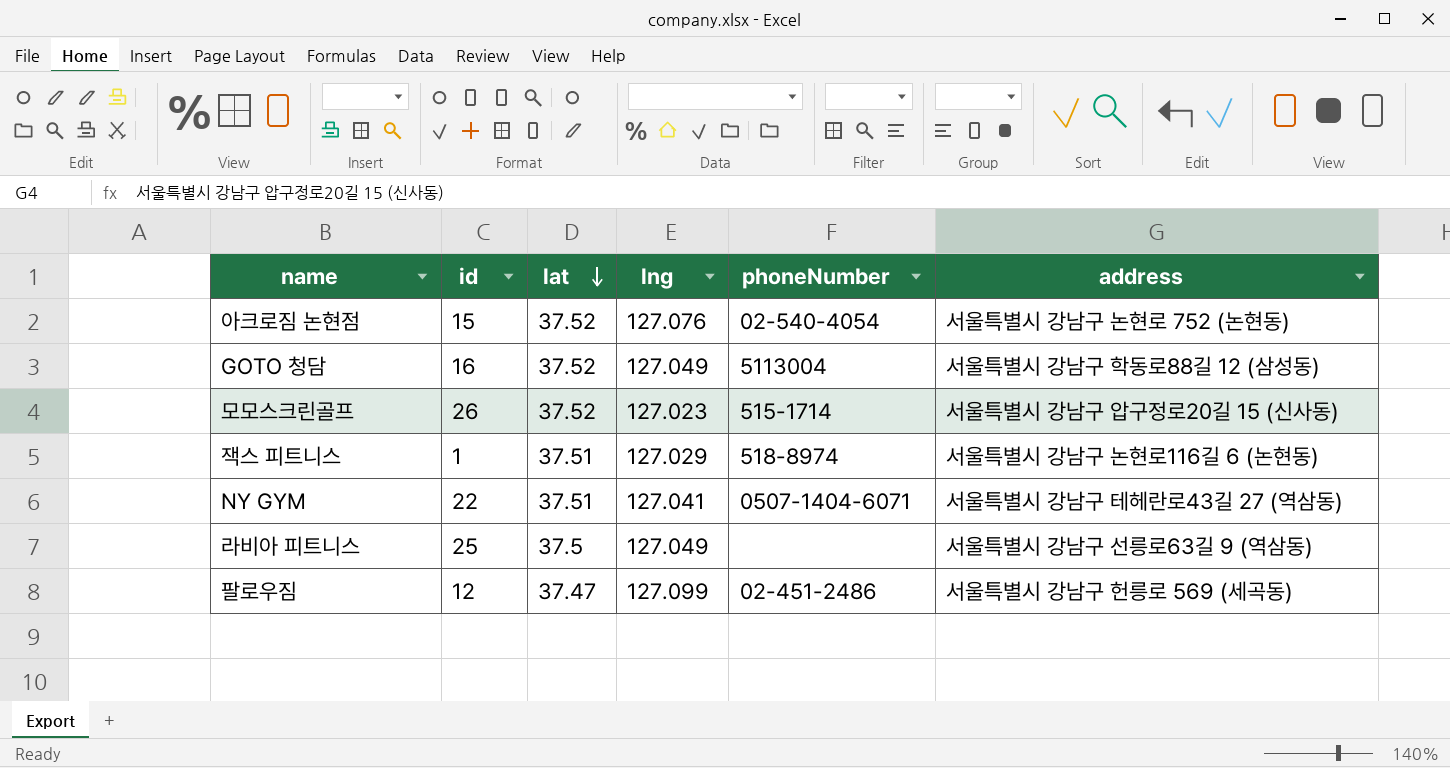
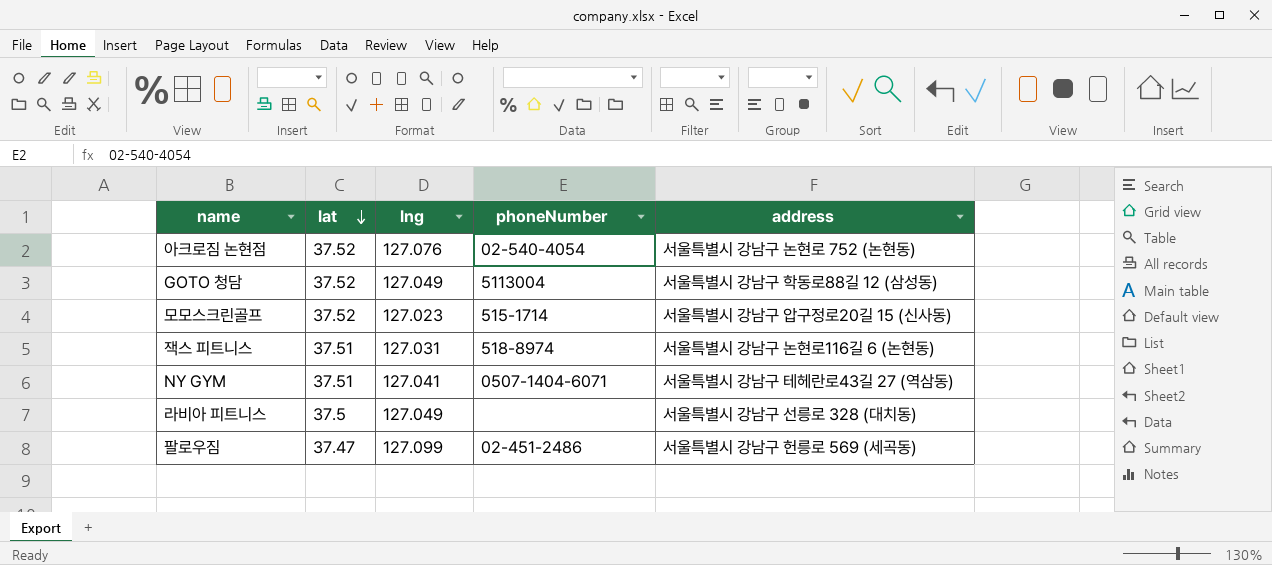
column id | position: 2 -> none
잭스 피트니스 | lng: 127.029 -> 127.031
라비아 피트니스 | address: 서울특별시 강남구 선릉로63길 9 (역삼동) -> 서울특별시 강남구 선릉로 328 (대치동)

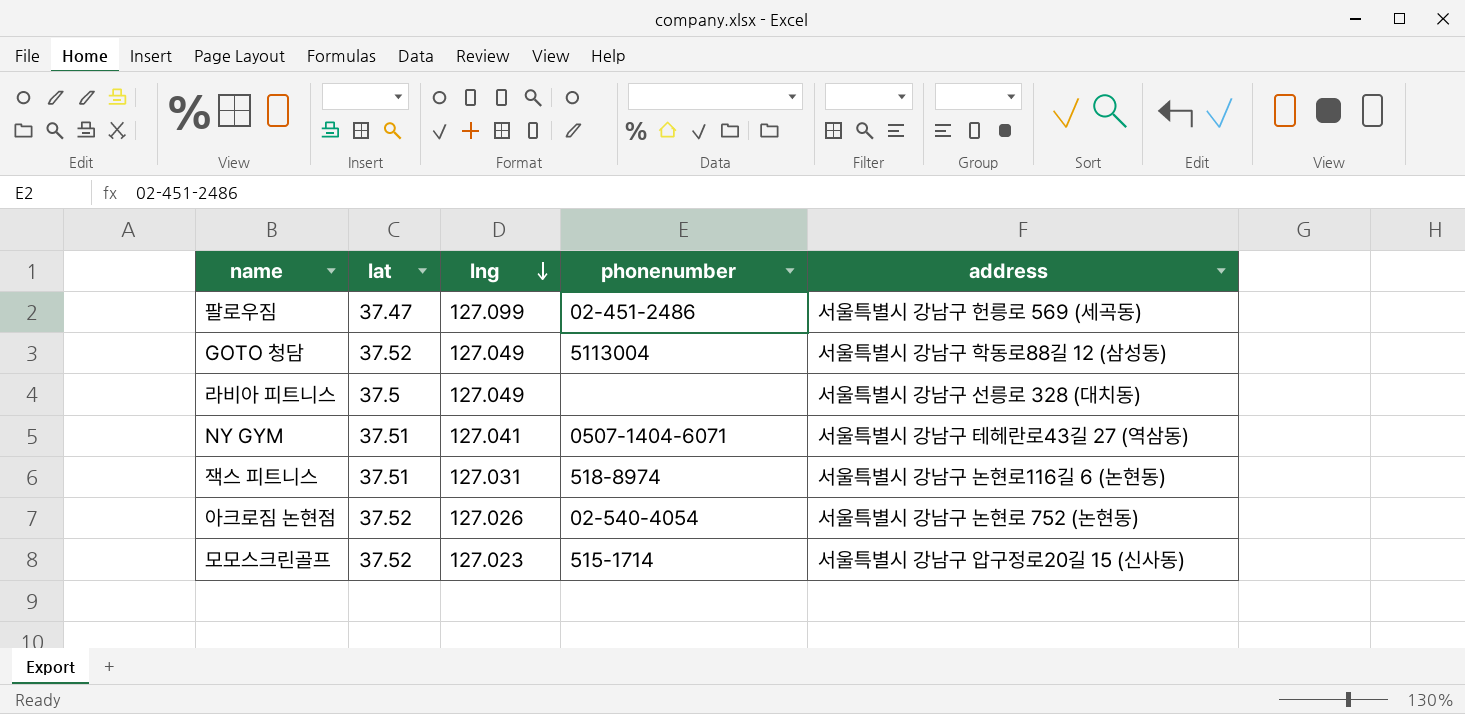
row order: lat descending -> lng descending
column name: phoneNumber -> phonenumber
아크로짐 논현점 | lng: 127.076 -> 127.026

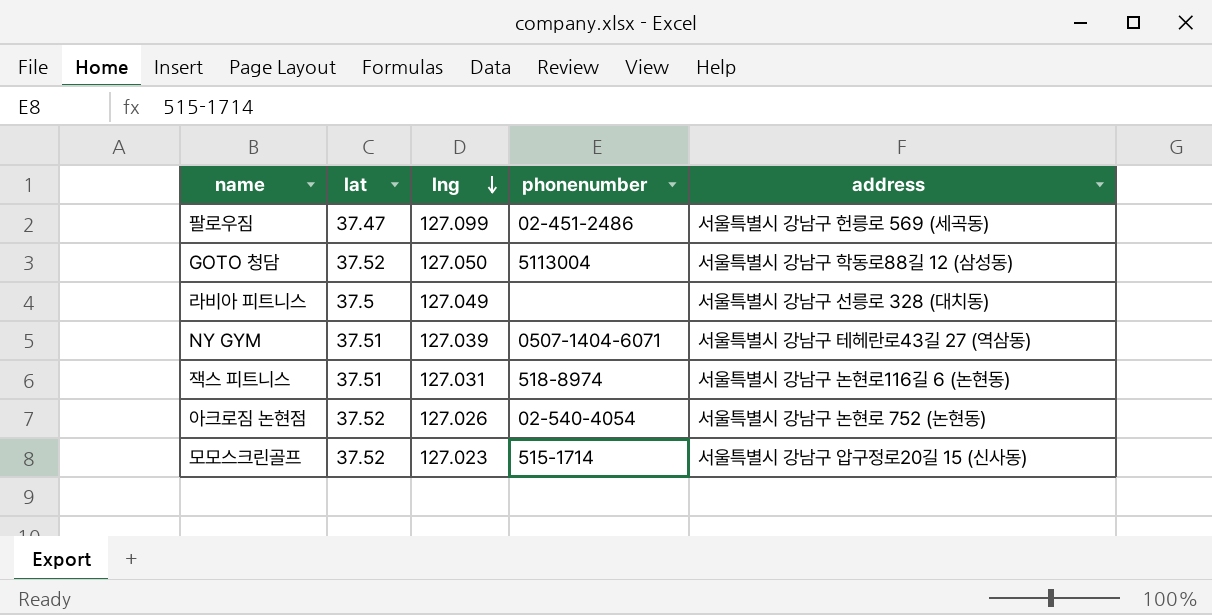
GOTO 청담 | lng: 127.049 -> 127.050
NY GYM | lng: 127.041 -> 127.039

